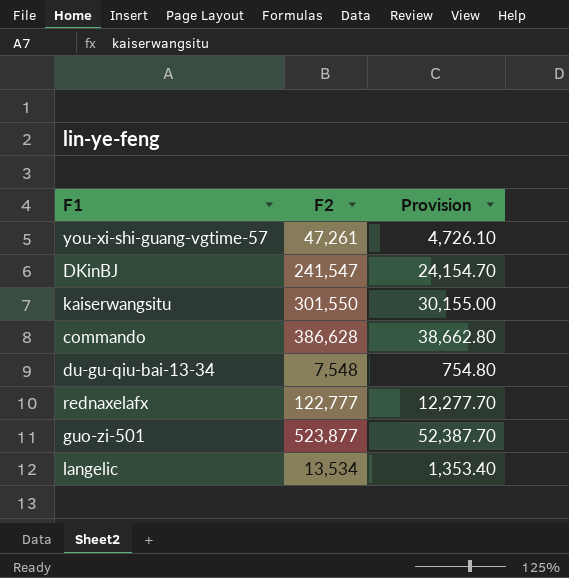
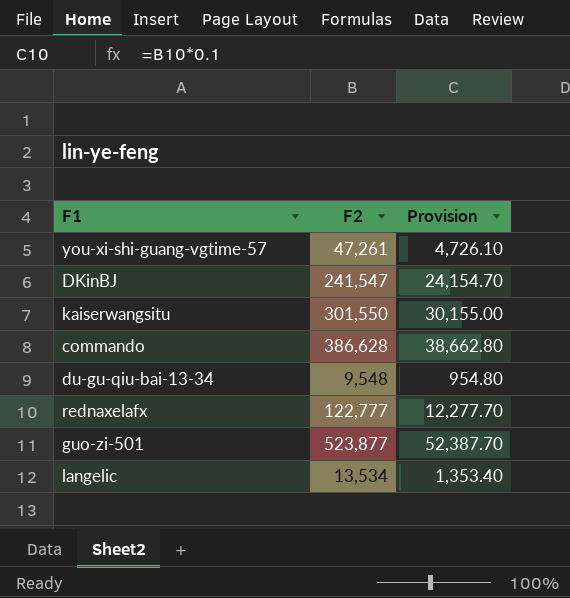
du-gu-qiu-bai-13-34 | F2: 7,548 -> 9,548
du-gu-qiu-bai-13-34 | Provision: 754.80 -> 954.80

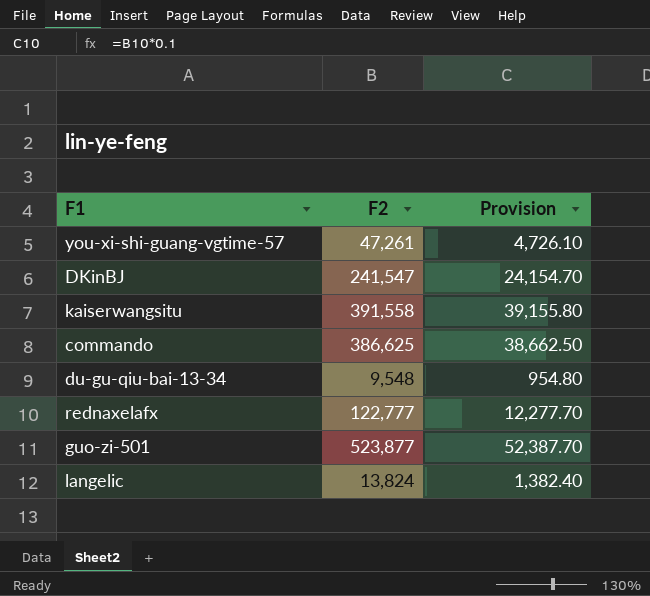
kaiserwangsitu | F2: 301,550 -> 391,558
kaiserwangsitu | Provision: 30,155.00 -> 39,155.80
commando | F2: 386,628 -> 386,625
commando | Provision: 38,662.80 -> 38,662.50
langelic | F2: 13,534 -> 13,824
langelic | Provision: 1,353.40 -> 1,382.40

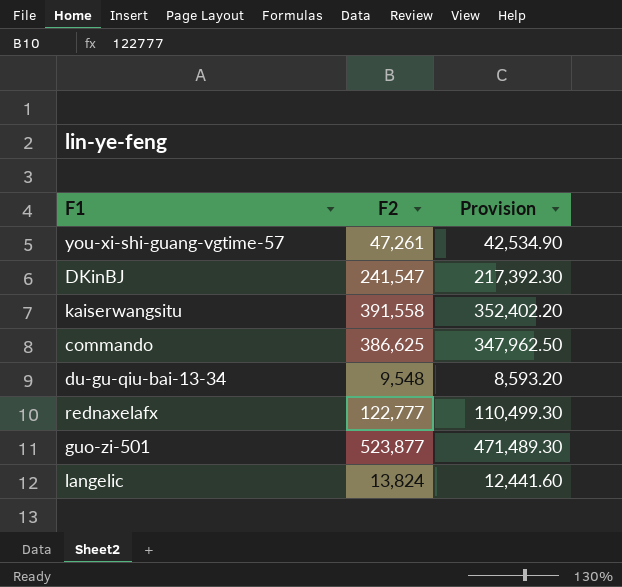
column Provision | formula: [F2] * 0.1 -> [F2] * 0.9

